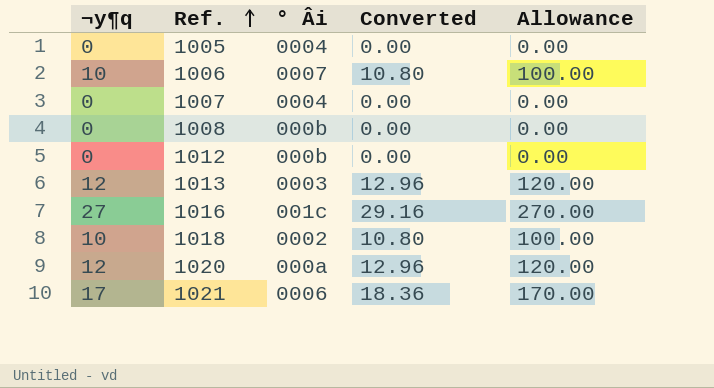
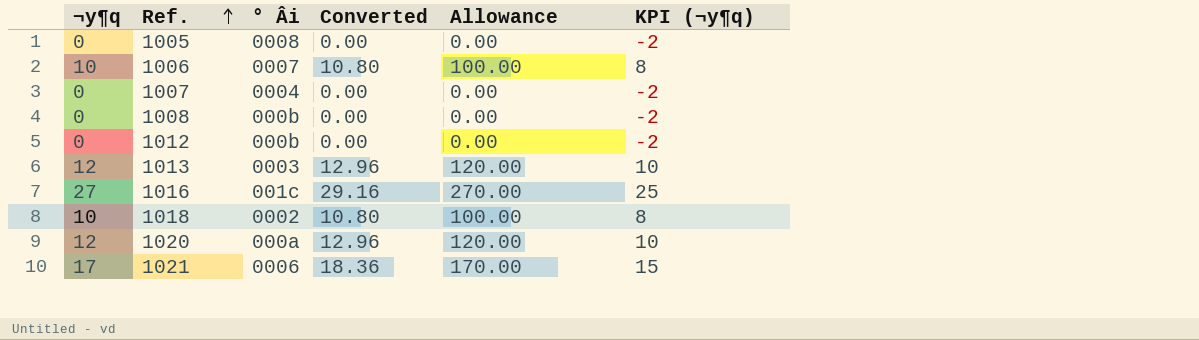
column KPI (¬y¶q) | formula: none -> [¬y¶q] - 2
1005 | ° Âi: 0004 -> 0008

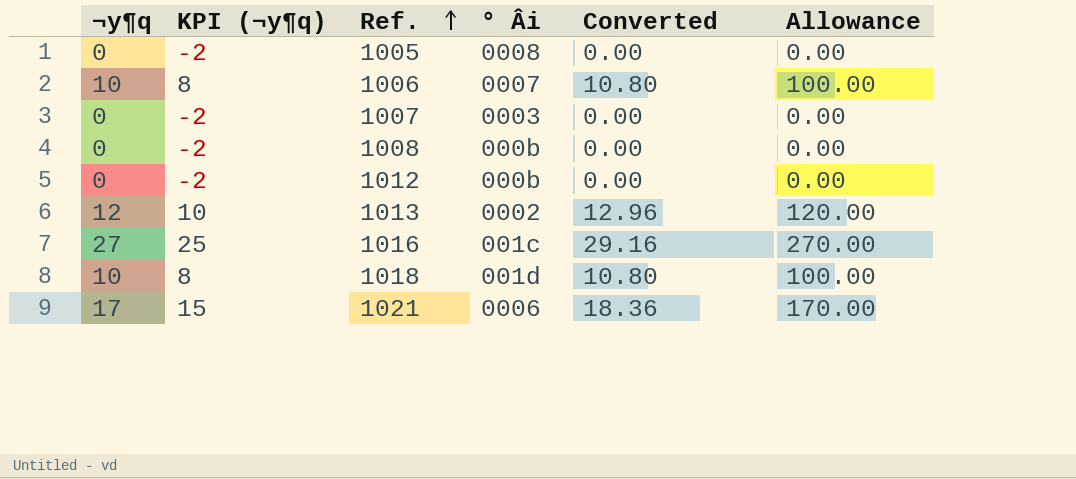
column KPI (¬y¶q) | position: 6 -> 2
row 1020: 12 | 000a | 12.96 | 120.00 | 10 -> none
1007 | ° Âi: 0004 -> 0003
1013 | ° Âi: 0003 -> 0002
1018 | ° Âi: 0002 -> 001d

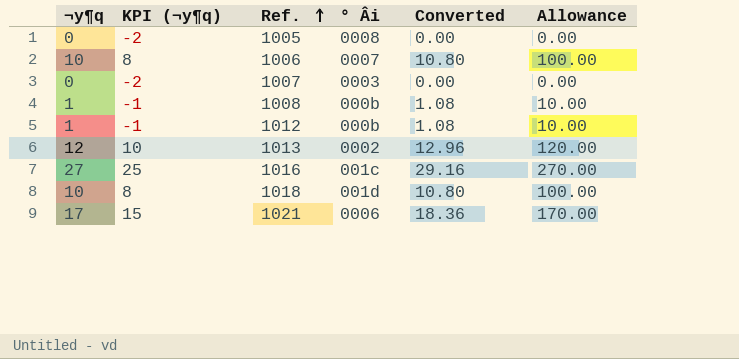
1008 | ¬y¶q: 0 -> 1
1008 | KPI (¬y¶q): -2 -> -1
1008 | Converted: 0.00 -> 1.08
1008 | Allowance: 0.00 -> 10.00
1012 | ¬y¶q: 0 -> 1
1012 | KPI (¬y¶q): -2 -> -1
1012 | Converted: 0.00 -> 1.08
1012 | Allowance: 0.00 -> 10.00

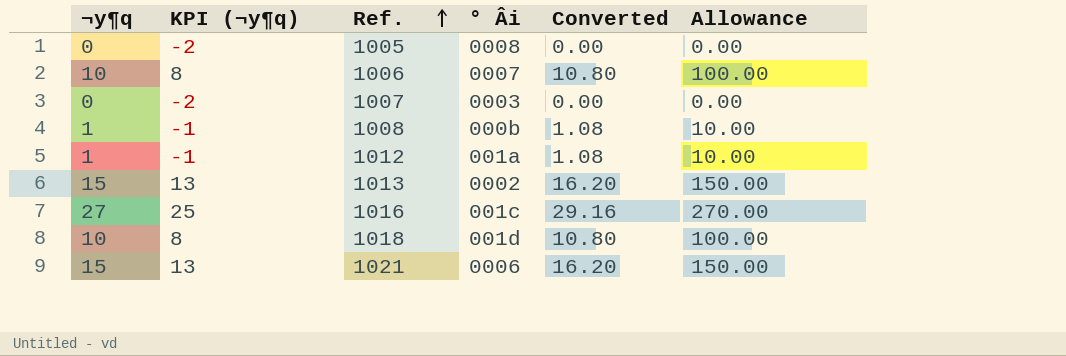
1012 | ° Âi: 000b -> 001a
1013 | ¬y¶q: 12 -> 15
1013 | KPI (¬y¶q): 10 -> 13
1013 | Converted: 12.96 -> 16.20
1013 | Allowance: 120.00 -> 150.00
1021 | ¬y¶q: 17 -> 15
1021 | KPI (¬y¶q): 15 -> 13
1021 | Converted: 18.36 -> 16.20
1021 | Allowance: 170.00 -> 150.00

